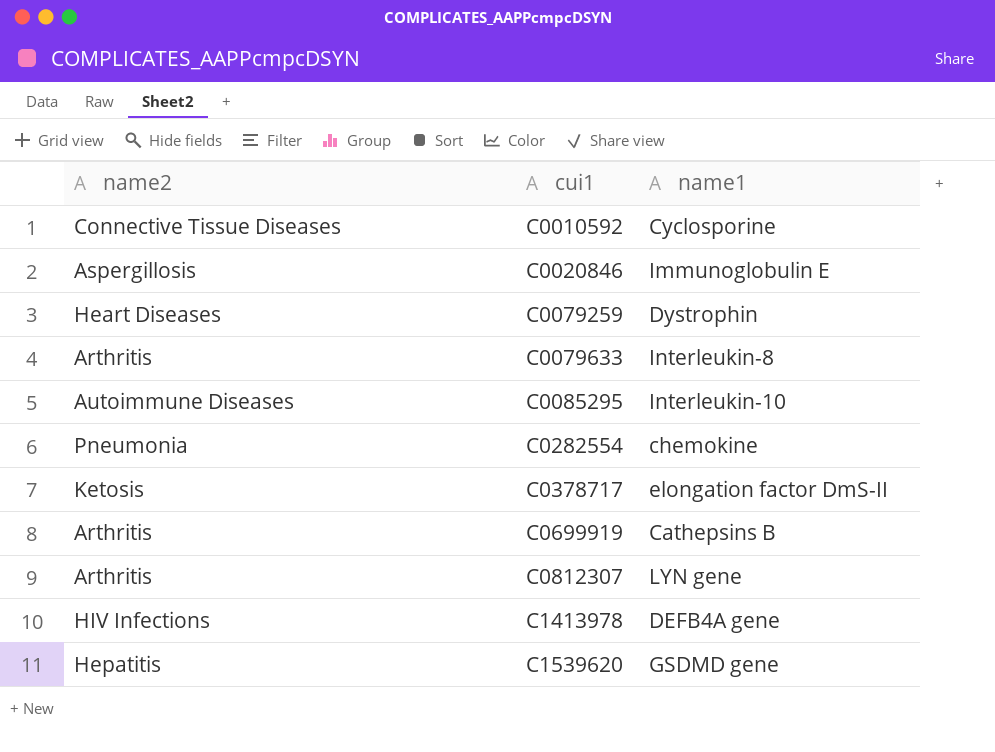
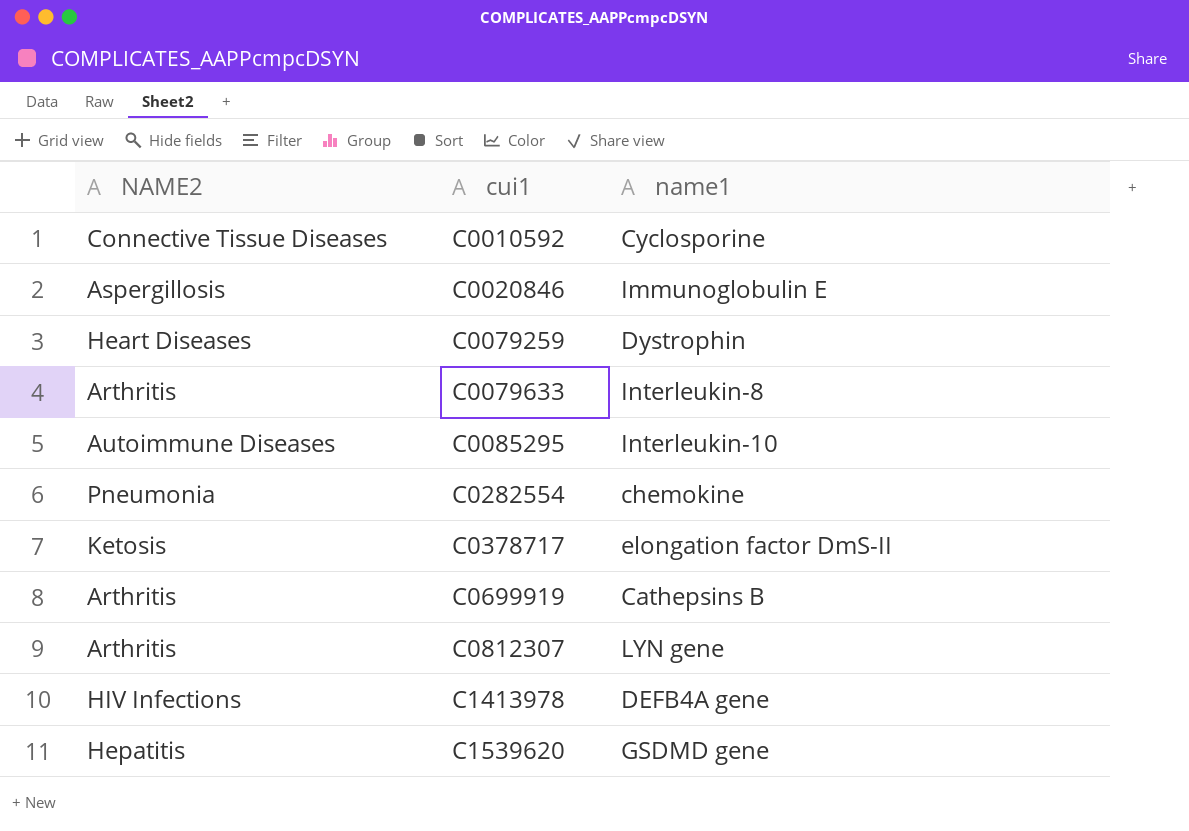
column name: name2 -> NAME2

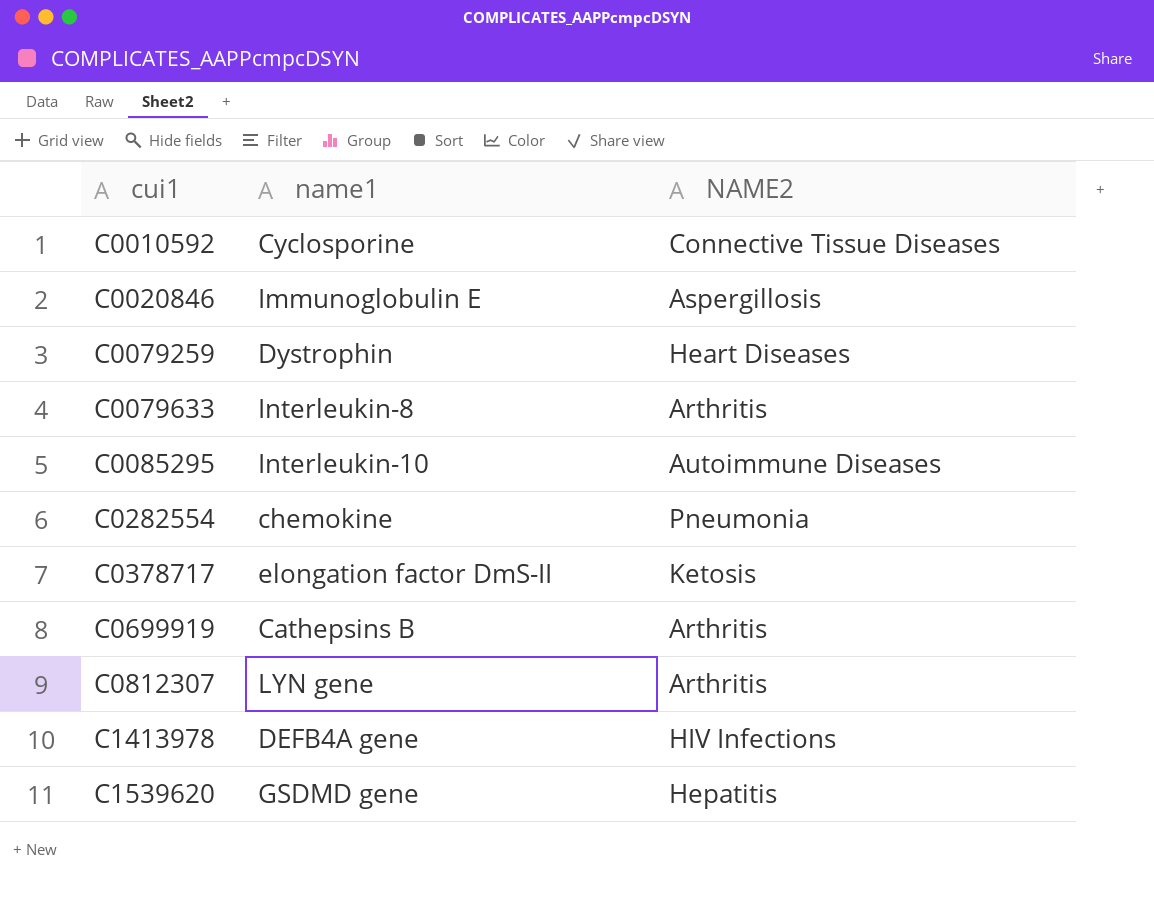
column NAME2 | position: 1 -> 3

